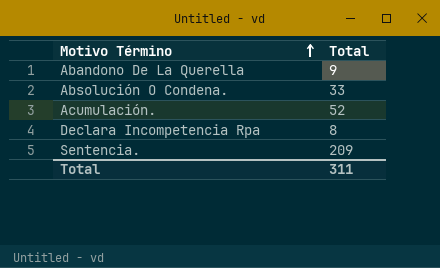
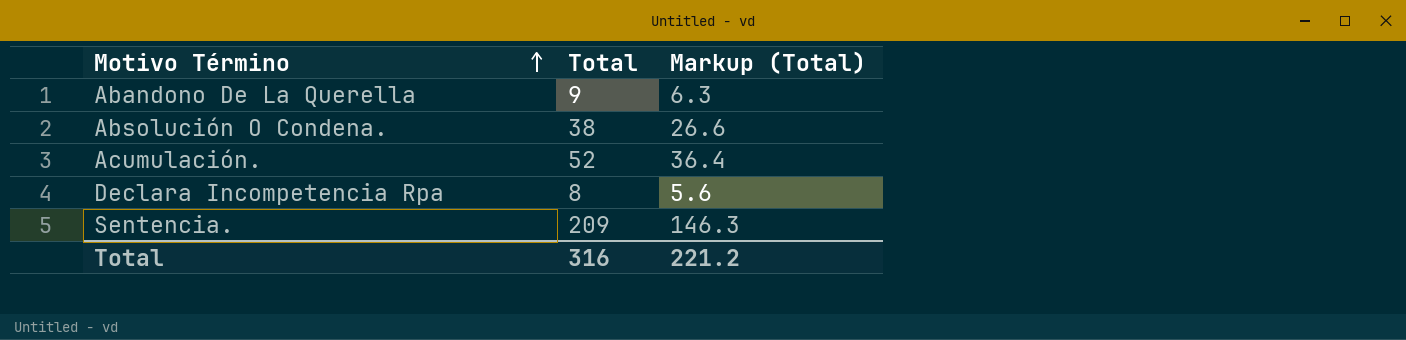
column Markup (Total) | formula: none -> [Total] * 0.7
Absolución O Condena. | Total: 33 -> 38
Total | Total: 311 -> 316

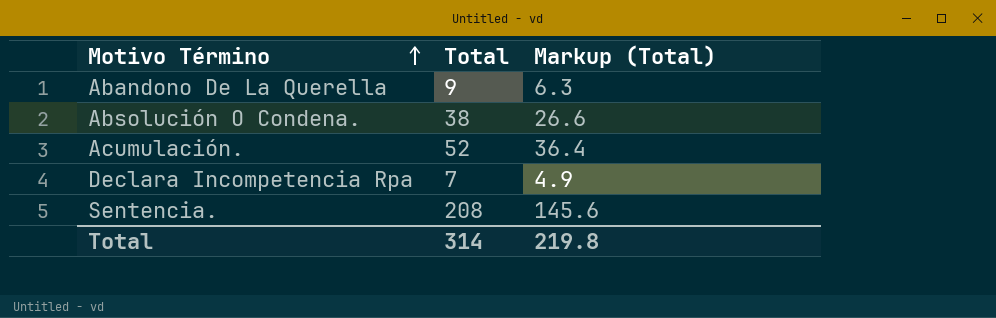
Declara Incompetencia Rpa | Total: 8 -> 7
Declara Incompetencia Rpa | Markup (Total): 5.6 -> 4.9
Sentencia. | Total: 209 -> 208
Sentencia. | Markup (Total): 146.3 -> 145.6
Total | Total: 316 -> 314
Total | Markup (Total): 221.2 -> 219.8

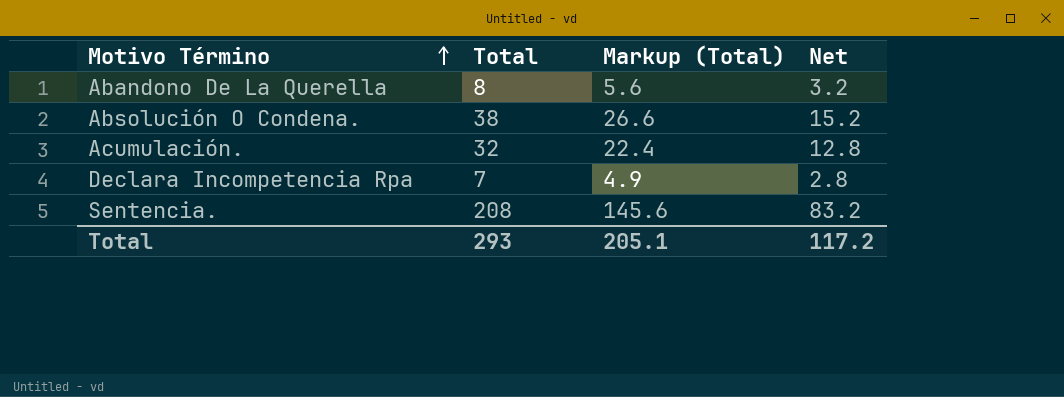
column Net | formula: none -> [Total] * 0.4
Abandono De La Querella | Total: 9 -> 8
Abandono De La Querella | Markup (Total): 6.3 -> 5.6
Acumulación. | Total: 52 -> 32
Acumulación. | Markup (Total): 36.4 -> 22.4
Total | Total: 314 -> 293
Total | Markup (Total): 219.8 -> 205.1

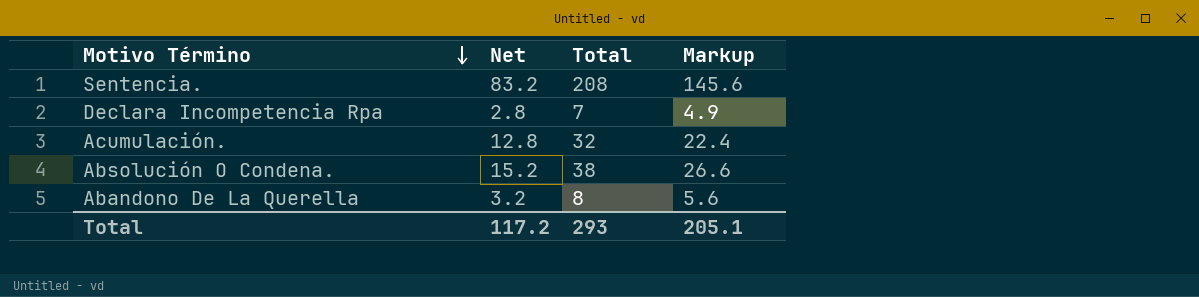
row order: Motivo Término ascending -> Motivo Término descending
column Net | position: 4 -> 2
column name: Markup (Total) -> Markup

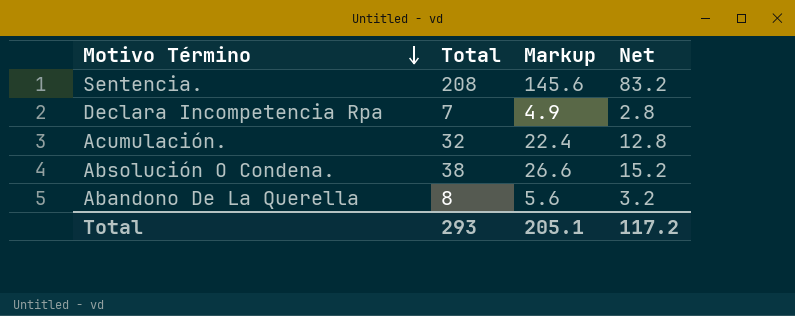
column Net | position: 2 -> 4

